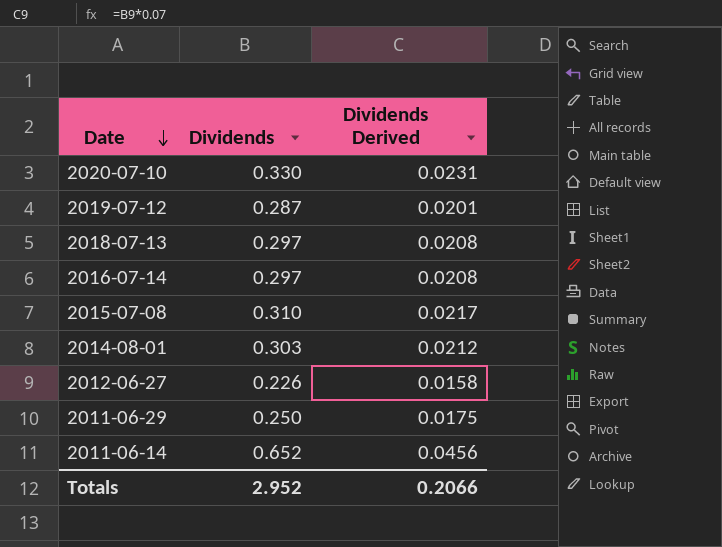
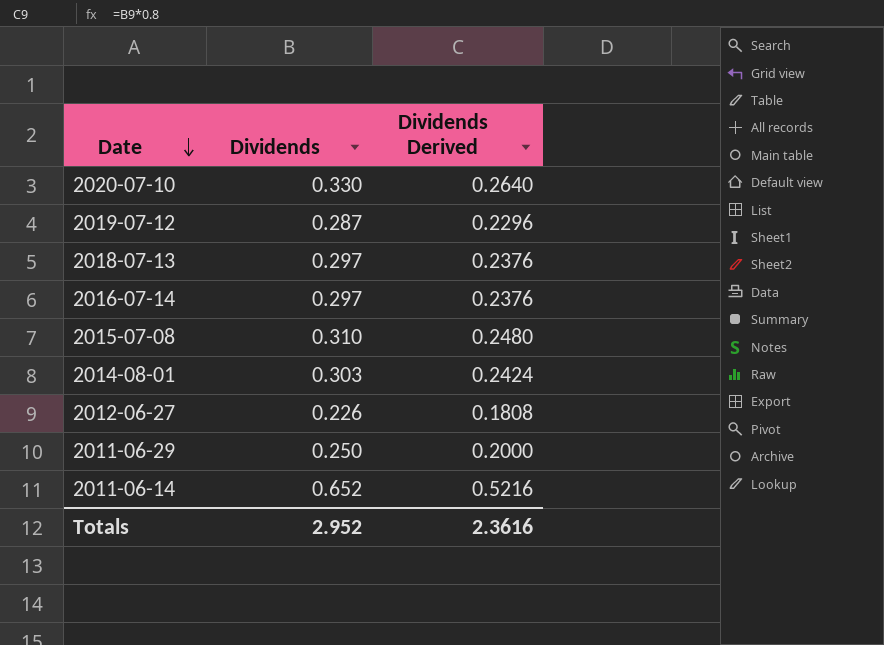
column Dividends Derived | formula: [Dividends] * 0.07 -> [Dividends] * 0.8
Totals | Dividends Derived: 0.2066 -> 2.3616

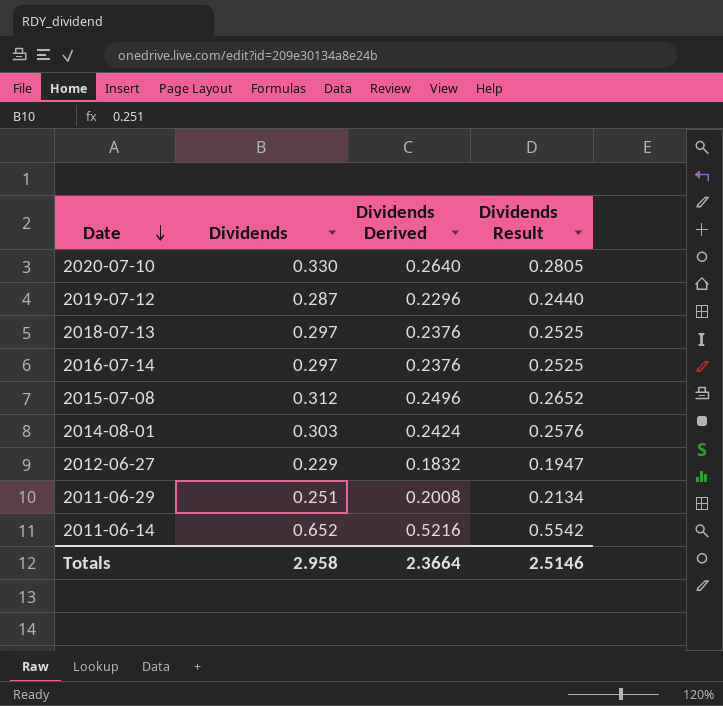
column Dividends Result | formula: none -> [Dividends] * 0.85
2015-07-08 | Dividends: 0.310 -> 0.312
2015-07-08 | Dividends Derived: 0.2480 -> 0.2496
2012-06-27 | Dividends: 0.226 -> 0.229
2012-06-27 | Dividends Derived: 0.1808 -> 0.1832
2011-06-29 | Dividends: 0.250 -> 0.251
2011-06-29 | Dividends Derived: 0.2000 -> 0.2008
Totals | Dividends: 2.952 -> 2.958
Totals | Dividends Derived: 2.3616 -> 2.3664

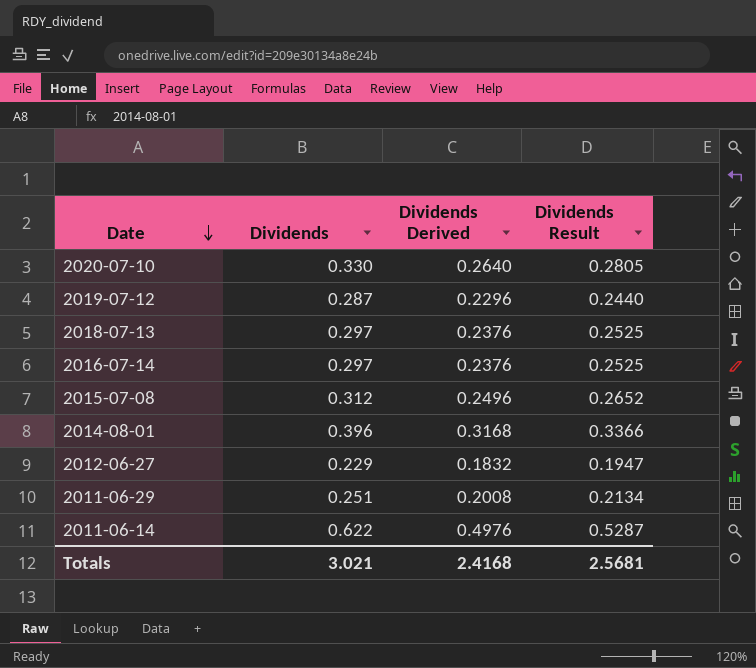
2014-08-01 | Dividends: 0.303 -> 0.396
2014-08-01 | Dividends Derived: 0.2424 -> 0.3168
2014-08-01 | Dividends Result: 0.2576 -> 0.3366
2011-06-14 | Dividends: 0.652 -> 0.622
2011-06-14 | Dividends Derived: 0.5216 -> 0.4976
2011-06-14 | Dividends Result: 0.5542 -> 0.5287
Totals | Dividends: 2.958 -> 3.021
Totals | Dividends Derived: 2.3664 -> 2.4168
Totals | Dividends Result: 2.5146 -> 2.5681

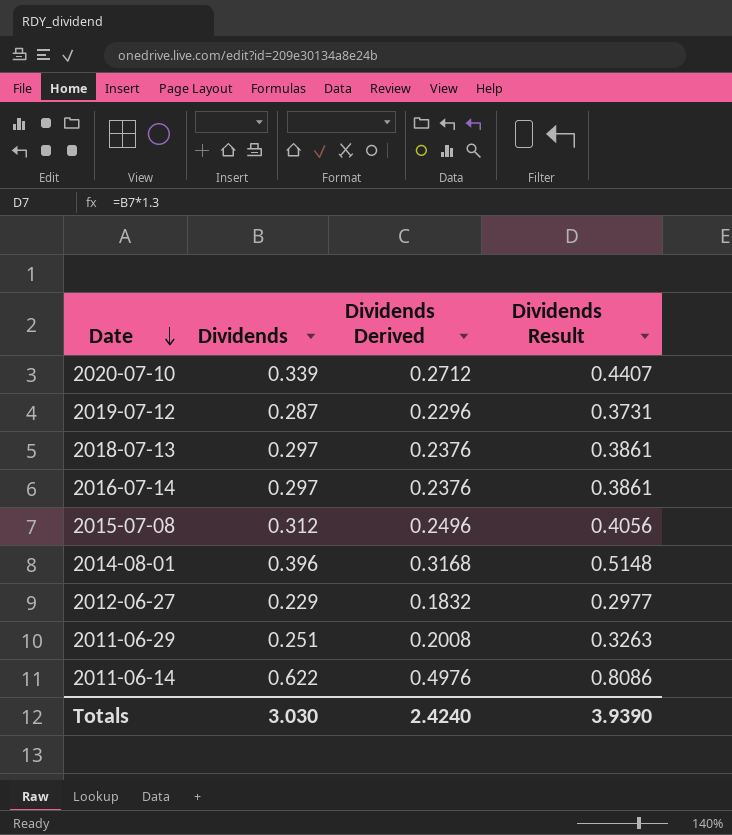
column Dividends Result | formula: [Dividends] * 0.85 -> [Dividends] * 1.3
2020-07-10 | Dividends: 0.330 -> 0.339
2020-07-10 | Dividends Derived: 0.2640 -> 0.2712
Totals | Dividends: 3.021 -> 3.030
Totals | Dividends Derived: 2.4168 -> 2.4240
Totals | Dividends Result: 2.5681 -> 3.9390

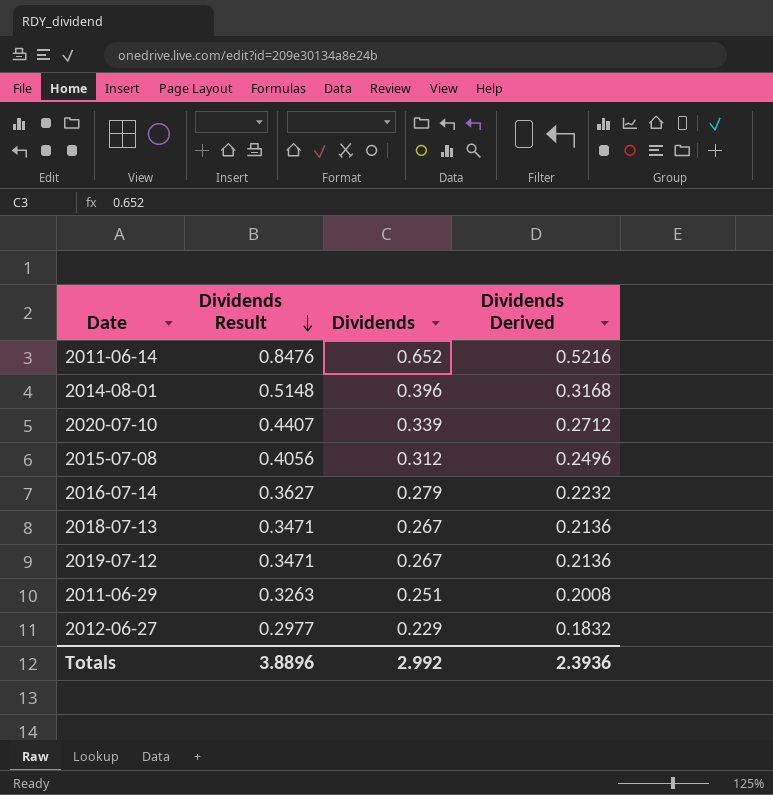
row order: Date descending -> Dividends Result descending
column Dividends Result | position: 4 -> 2
2011-06-14 | Dividends Result: 0.8086 -> 0.8476
2011-06-14 | Dividends: 0.622 -> 0.652
2011-06-14 | Dividends Derived: 0.4976 -> 0.5216
2016-07-14 | Dividends Result: 0.3861 -> 0.3627
2016-07-14 | Dividends: 0.297 -> 0.279
2016-07-14 | Dividends Derived: 0.2376 -> 0.2232
2018-07-13 | Dividends Result: 0.3861 -> 0.3471
2018-07-13 | Dividends: 0.297 -> 0.267
2018-07-13 | Dividends Derived: 0.2376 -> 0.2136
2019-07-12 | Dividends Result: 0.3731 -> 0.3471
2019-07-12 | Dividends: 0.287 -> 0.267
2019-07-12 | Dividends Derived: 0.2296 -> 0.2136
Totals | Dividends Result: 3.9390 -> 3.8896
Totals | Dividends: 3.030 -> 2.992
Totals | Dividends Derived: 2.4240 -> 2.3936

